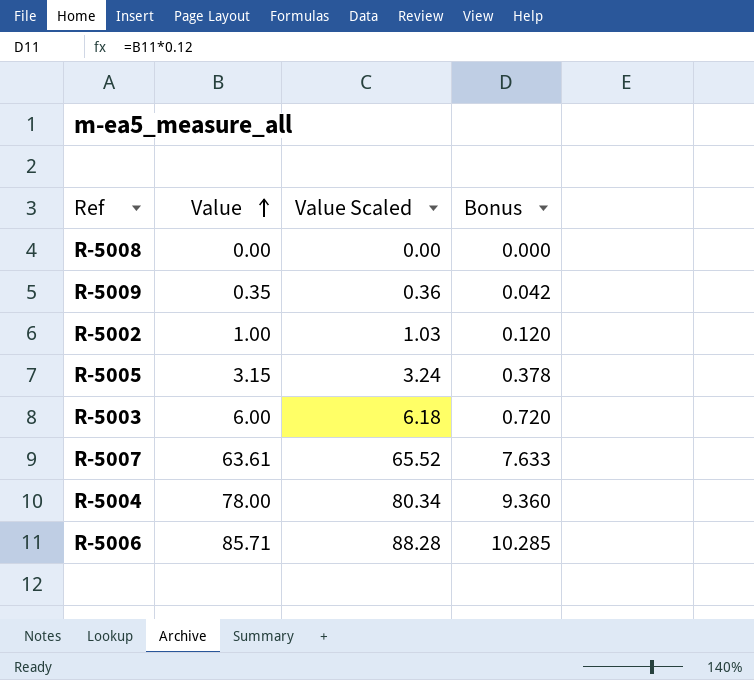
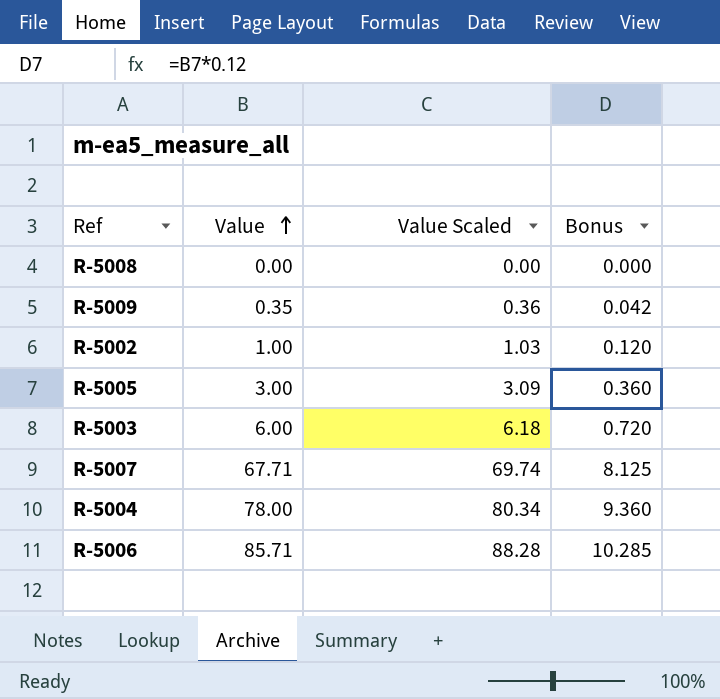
R-5005 | Value: 3.15 -> 3.00
R-5005 | Value Scaled: 3.24 -> 3.09
R-5005 | Bonus: 0.378 -> 0.360
R-5007 | Value: 63.61 -> 67.71
R-5007 | Value Scaled: 65.52 -> 69.74
R-5007 | Bonus: 7.633 -> 8.125

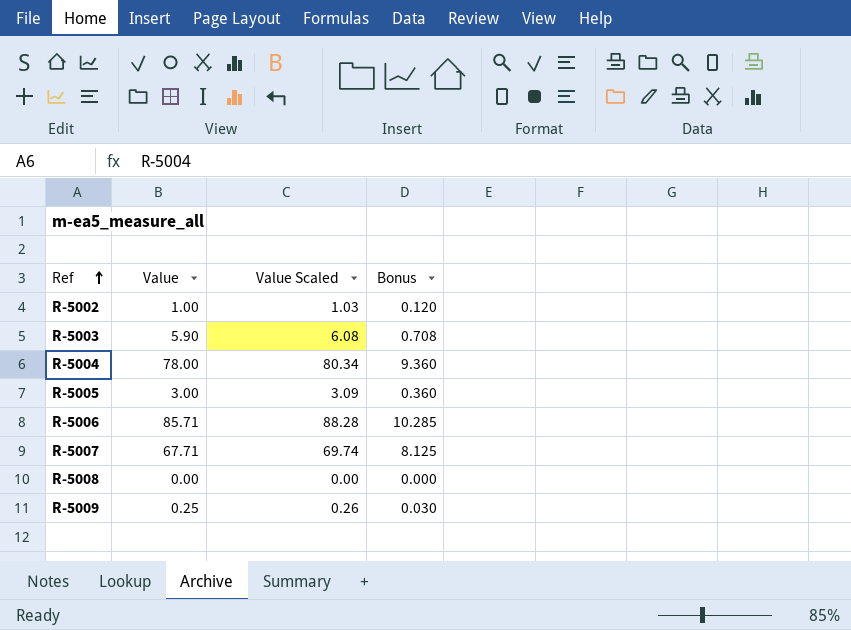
row order: Value ascending -> Ref ascending
R-5003 | Value: 6.00 -> 5.90
R-5003 | Value Scaled: 6.18 -> 6.08
R-5003 | Bonus: 0.720 -> 0.708
R-5009 | Value: 0.35 -> 0.25
R-5009 | Value Scaled: 0.36 -> 0.26
R-5009 | Bonus: 0.042 -> 0.030

